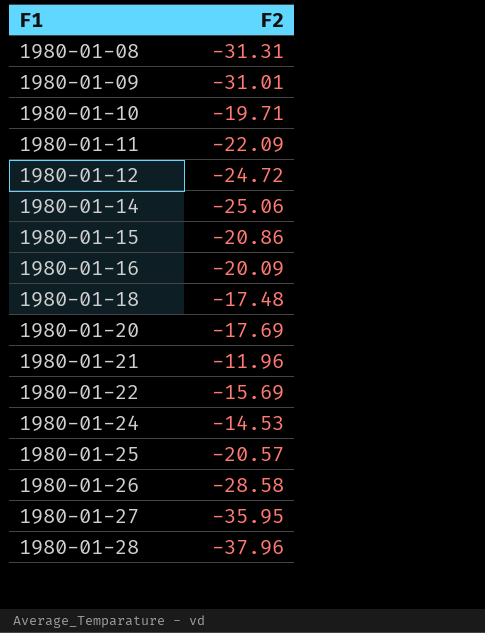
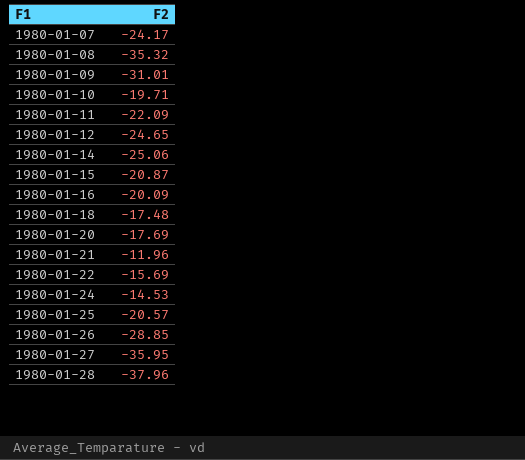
row 1980-01-07: none -> -24.17
1980-01-08 | F2: -31.31 -> -35.32
1980-01-12 | F2: -24.72 -> -24.65
1980-01-15 | F2: -20.86 -> -20.87
1980-01-26 | F2: -28.58 -> -28.85

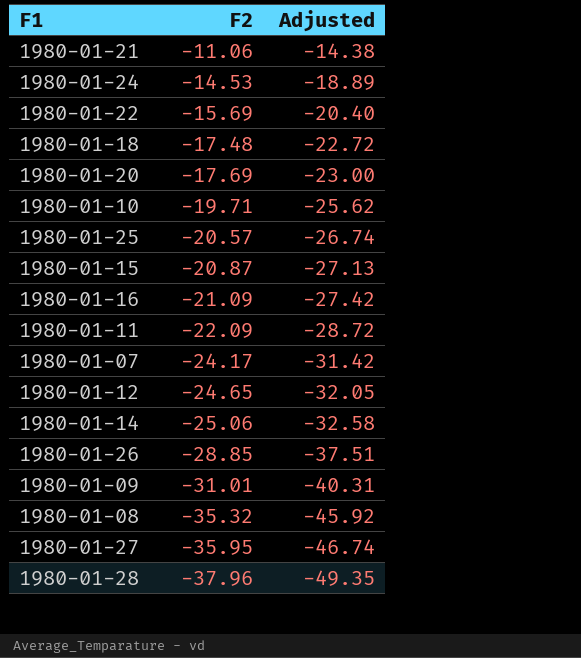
row order: F1 ascending -> F2 descending
column Adjusted | formula: none -> [F2] * 1.3
1980-01-21 | F2: -11.96 -> -11.06
1980-01-16 | F2: -20.09 -> -21.09

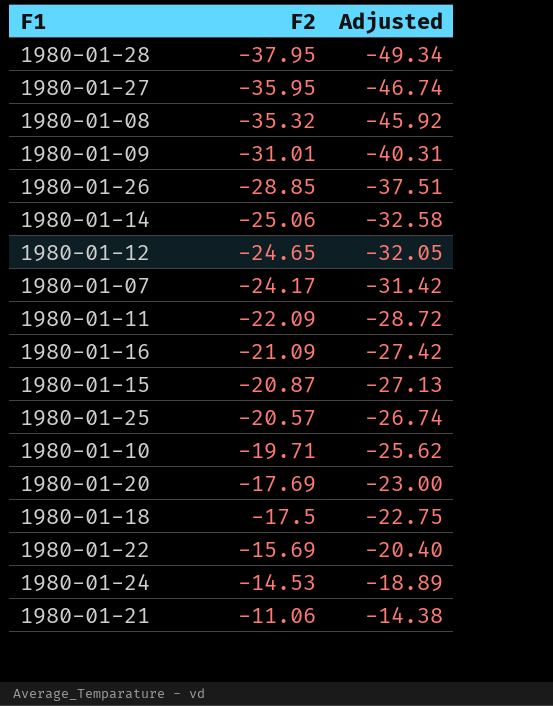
row order: F2 descending -> F2 ascending
1980-01-28 | F2: -37.96 -> -37.95
1980-01-28 | Adjusted: -49.35 -> -49.34
1980-01-18 | F2: -17.48 -> -17.5
1980-01-18 | Adjusted: -22.72 -> -22.75

